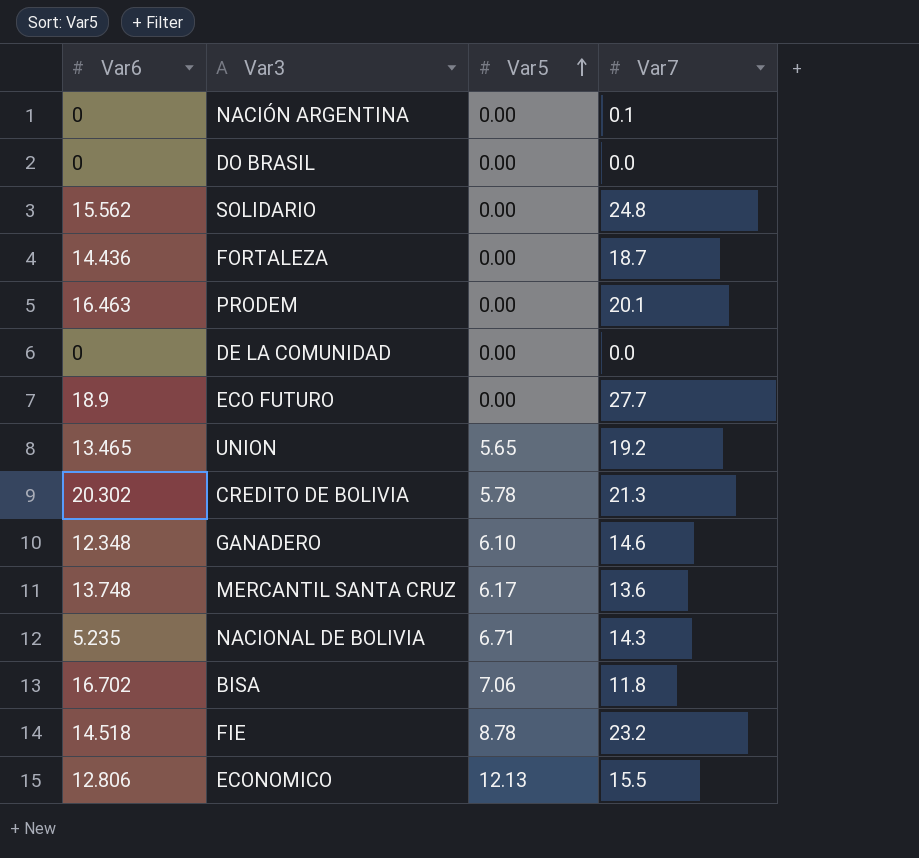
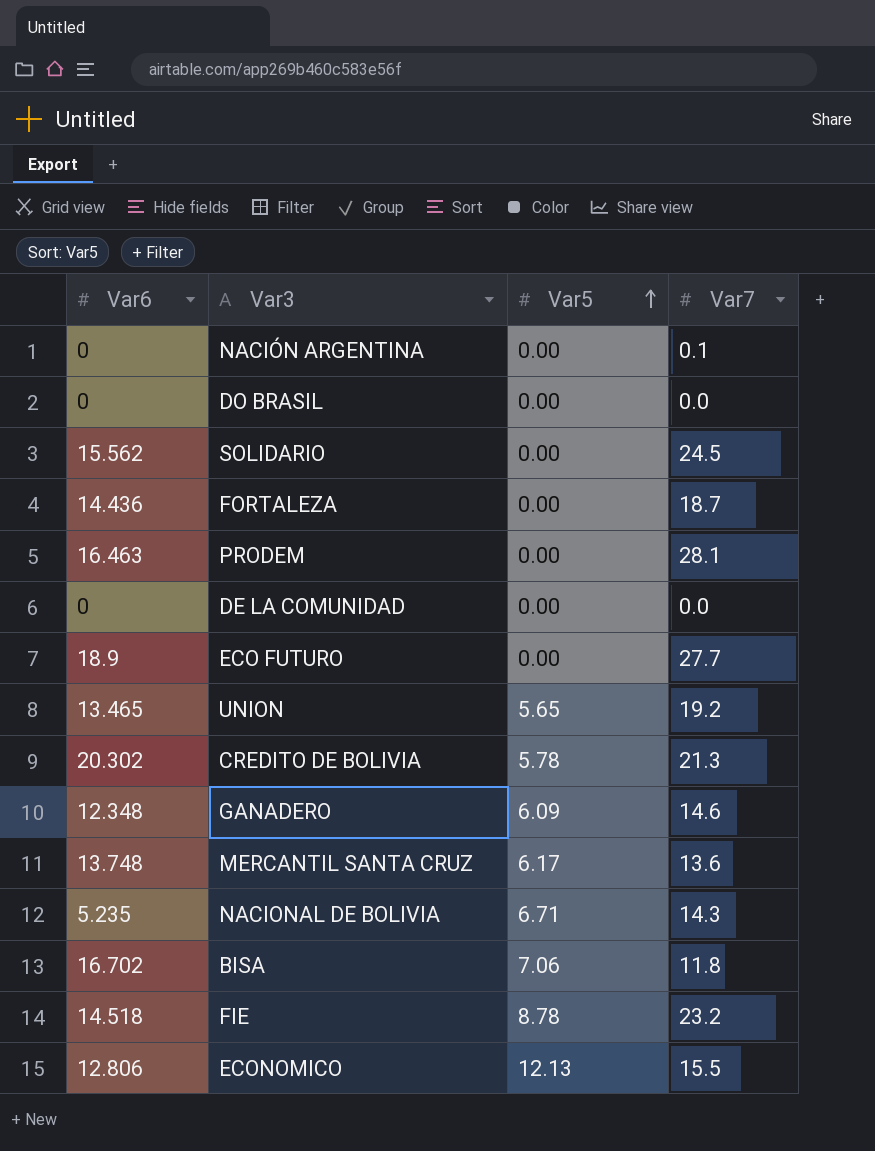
SOLIDARIO | Var7: 24.8 -> 24.5
PRODEM | Var7: 20.1 -> 28.1
GANADERO | Var5: 6.10 -> 6.09

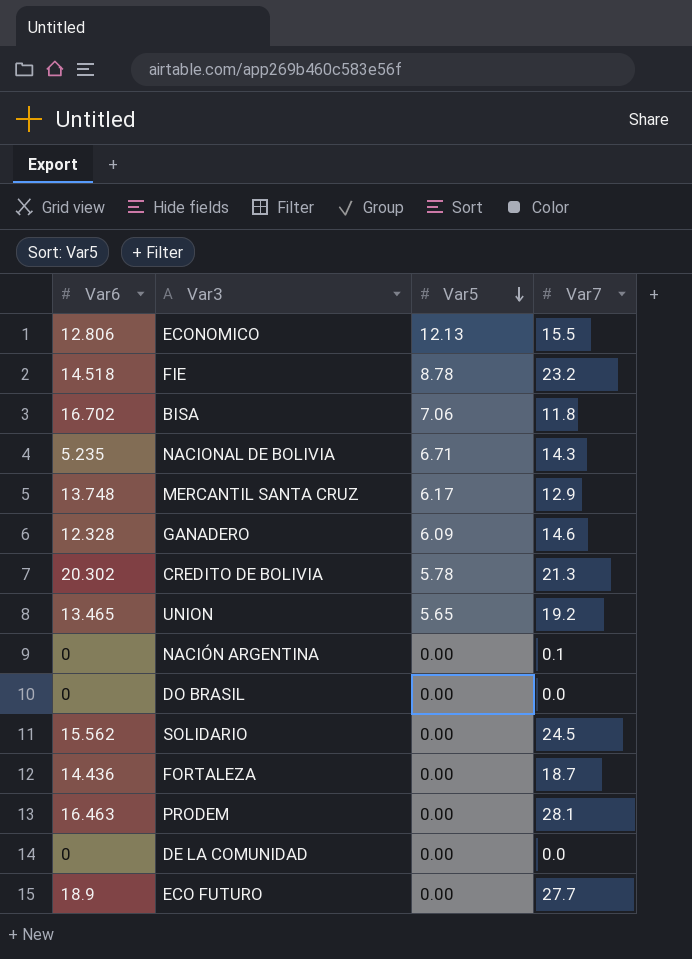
row order: Var5 ascending -> Var5 descending
MERCANTIL SANTA CRUZ | Var7: 13.6 -> 12.9
GANADERO | Var6: 12.348 -> 12.328

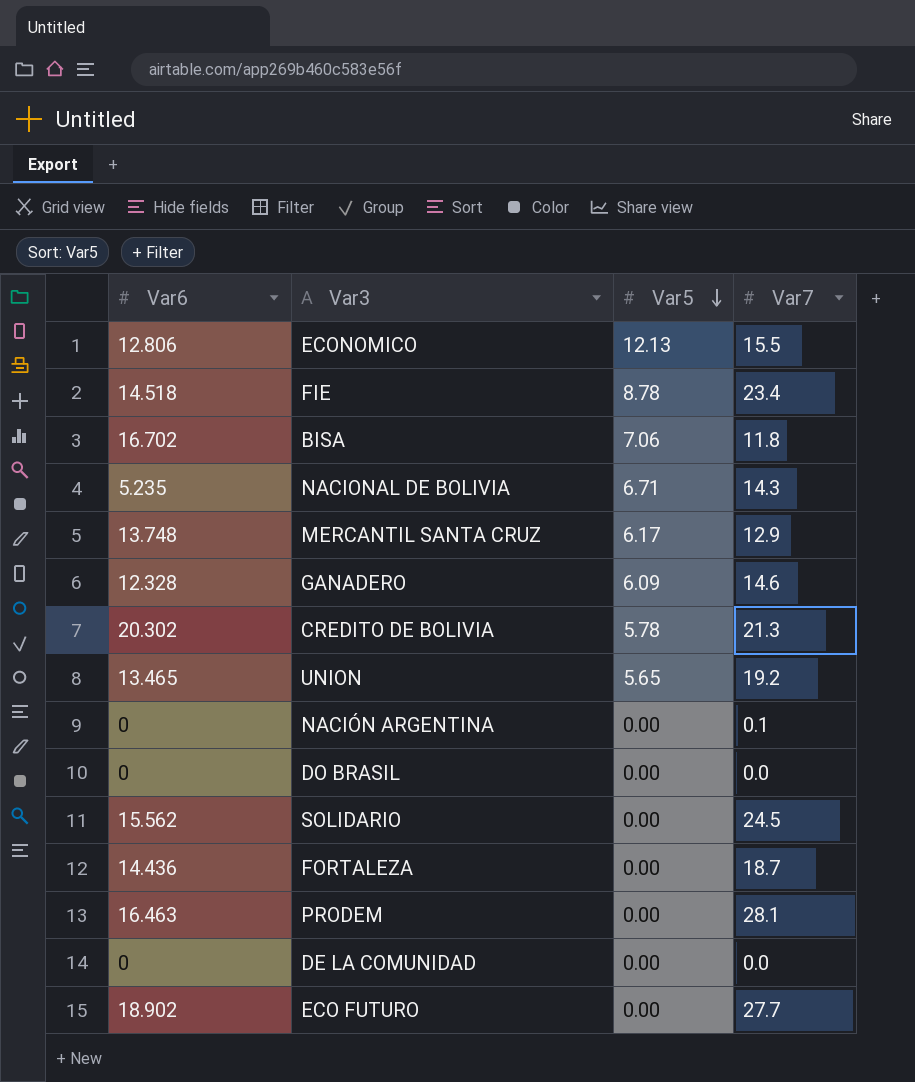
FIE | Var7: 23.2 -> 23.4
ECO FUTURO | Var6: 18.9 -> 18.902

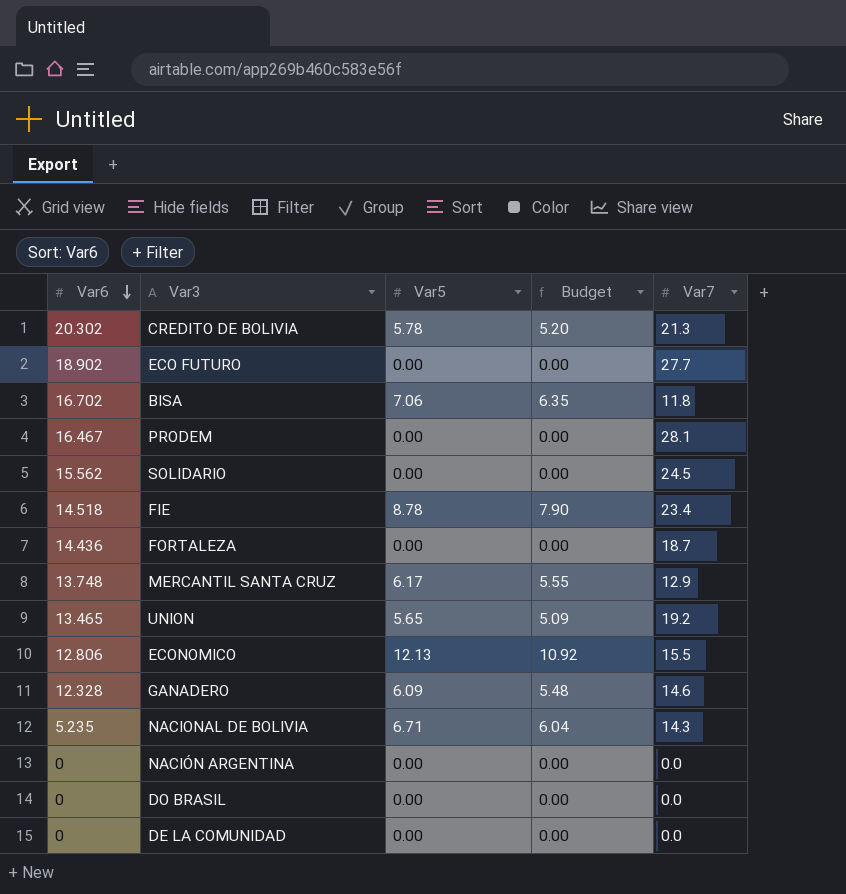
row order: Var5 descending -> Var6 descending
column Budget | formula: none -> [Var5] * 0.9
PRODEM | Var6: 16.463 -> 16.467
NACIÓN ARGENTINA | Var7: 0.1 -> 0.0

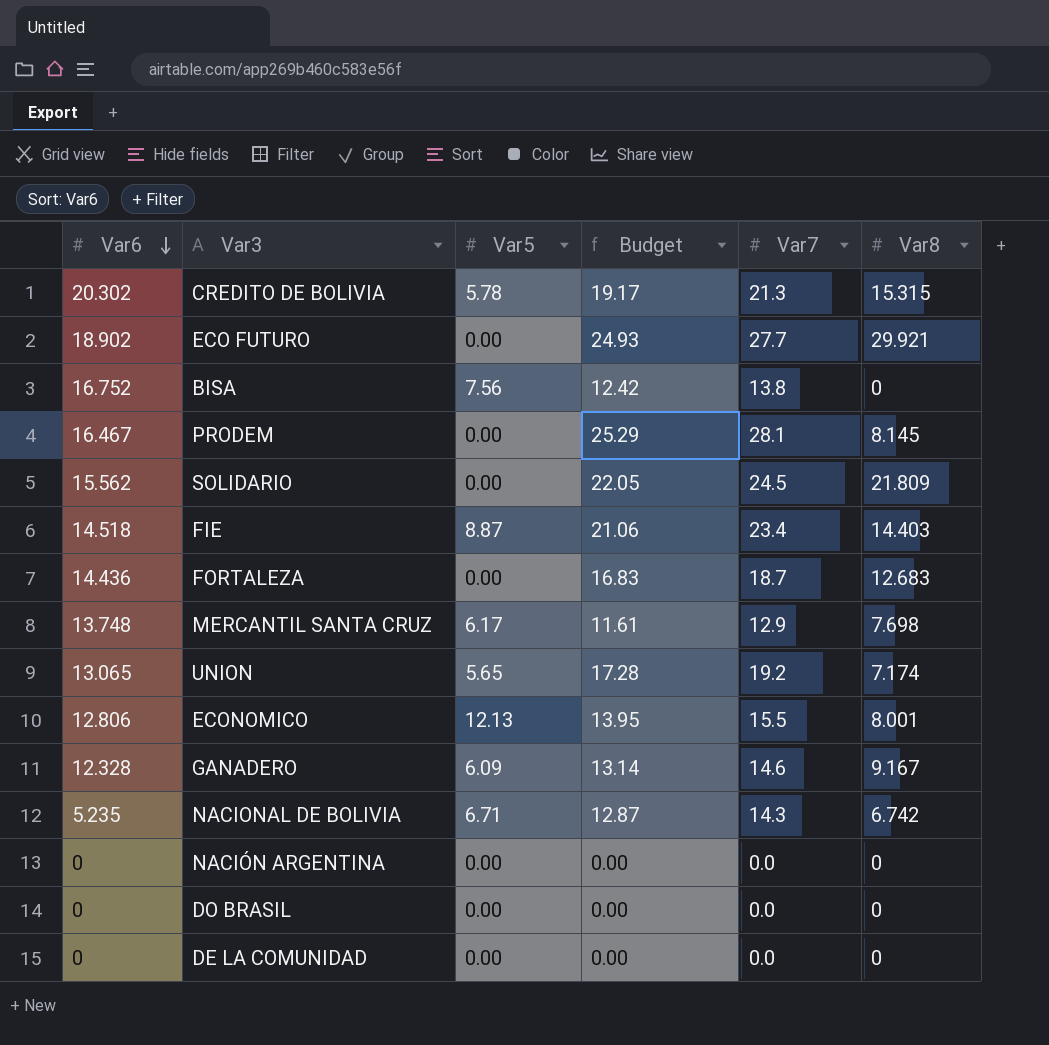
column Budget | formula: [Var5] * 0.9 -> [Var7] * 0.9
column Var8 | position: none -> 6
BISA | Var6: 16.702 -> 16.752
BISA | Var5: 7.06 -> 7.56
BISA | Var7: 11.8 -> 13.8
FIE | Var5: 8.78 -> 8.87
UNION | Var6: 13.465 -> 13.065

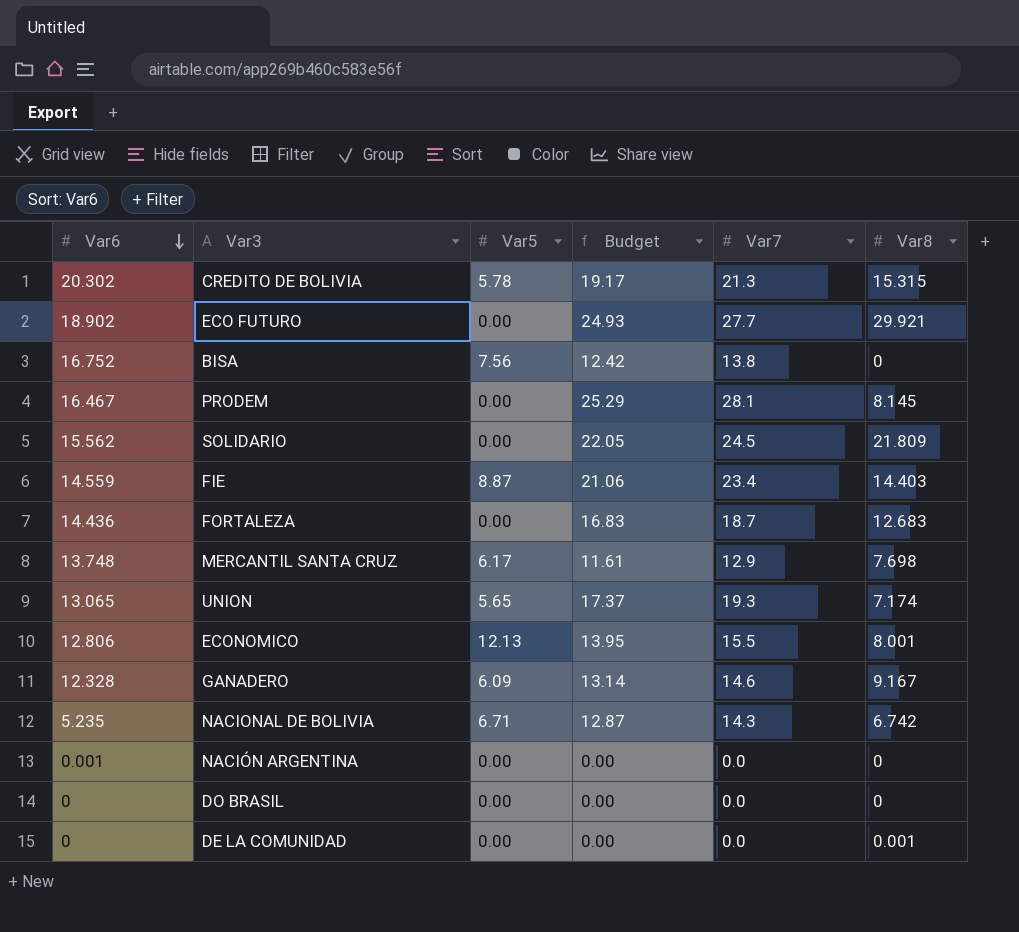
FIE | Var6: 14.518 -> 14.559
UNION | Budget: 17.28 -> 17.37
UNION | Var7: 19.2 -> 19.3
NACIÓN ARGENTINA | Var6: 0 -> 0.001
DE LA COMUNIDAD | Var8: 0 -> 0.001

